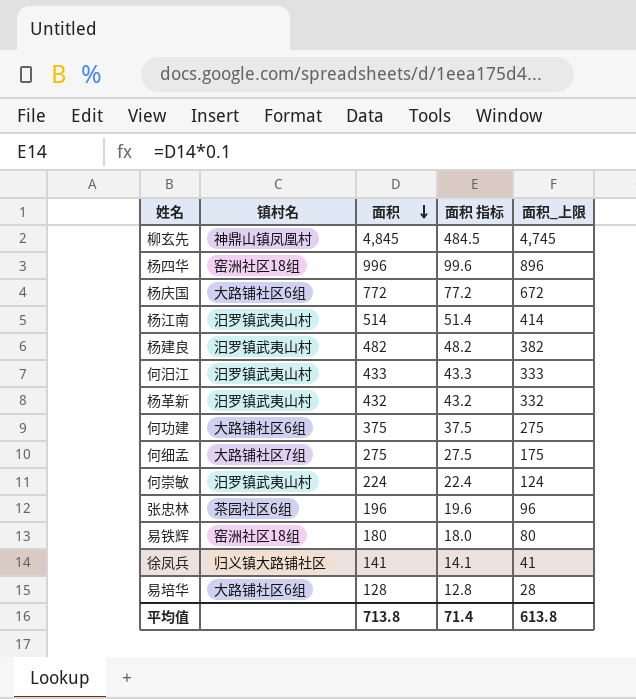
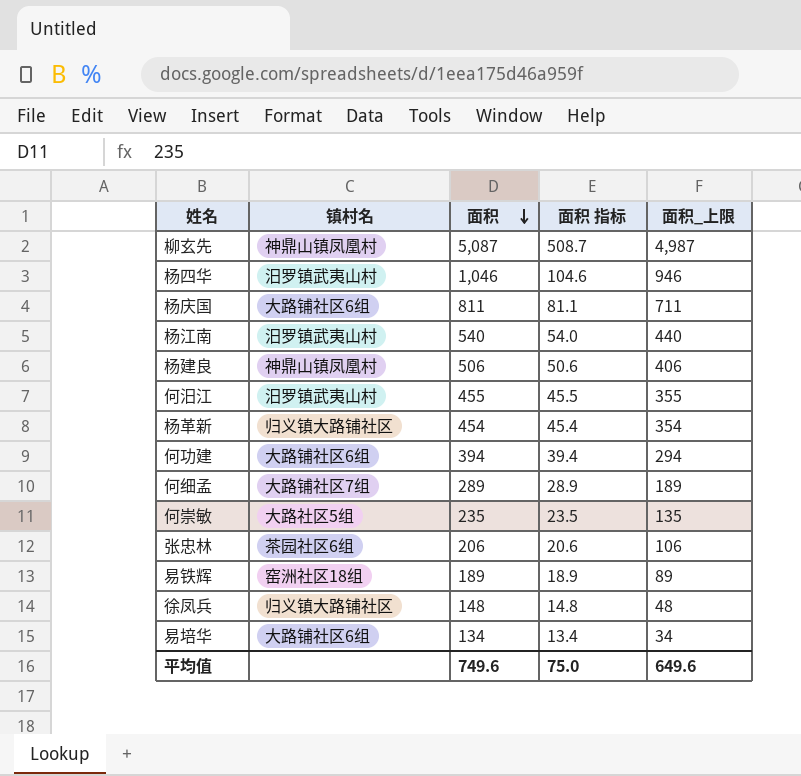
柳玄先 | 面积: 4,845 -> 5,087
柳玄先 | 面积 指标: 484.5 -> 508.7
柳玄先 | 面积_上限: 4,745 -> 4,987
杨四华 | 镇村名: 窑洲社区18组 -> 汨罗镇武夷山村
杨四华 | 面积: 996 -> 1,046
杨四华 | 面积 指标: 99.6 -> 104.6
杨四华 | 面积_上限: 896 -> 946
杨庆国 | 面积: 772 -> 811
杨庆国 | 面积 指标: 77.2 -> 81.1
杨庆国 | 面积_上限: 672 -> 711
杨江南 | 面积: 514 -> 540
杨江南 | 面积 指标: 51.4 -> 54.0
杨江南 | 面积_上限: 414 -> 440
杨建良 | 镇村名: 汨罗镇武夷山村 -> 神鼎山镇凤凰村
杨建良 | 面积: 482 -> 506
杨建良 | 面积 指标: 48.2 -> 50.6
杨建良 | 面积_上限: 382 -> 406
何汨江 | 面积: 433 -> 455
何汨江 | 面积 指标: 43.3 -> 45.5
何汨江 | 面积_上限: 333 -> 355
杨革新 | 镇村名: 汨罗镇武夷山村 -> 归义镇大路铺社区
杨革新 | 面积: 432 -> 454
杨革新 | 面积 指标: 43.2 -> 45.4
杨革新 | 面积_上限: 332 -> 354
何功建 | 面积: 375 -> 394
何功建 | 面积 指标: 37.5 -> 39.4
何功建 | 面积_上限: 275 -> 294
何细孟 | 面积: 275 -> 289
何细孟 | 面积 指标: 27.5 -> 28.9
何细孟 | 面积_上限: 175 -> 189
何崇敏 | 镇村名: 汨罗镇武夷山村 -> 大路社区5组
何崇敏 | 面积: 224 -> 235
何崇敏 | 面积 指标: 22.4 -> 23.5
何崇敏 | 面积_上限: 124 -> 135
张忠林 | 面积: 196 -> 206
张忠林 | 面积 指标: 19.6 -> 20.6
张忠林 | 面积_上限: 96 -> 106
易铁辉 | 面积: 180 -> 189
易铁辉 | 面积 指标: 18.0 -> 18.9
易铁辉 | 面积_上限: 80 -> 89
徐凤兵 | 面积: 141 -> 148
徐凤兵 | 面积 指标: 14.1 -> 14.8
徐凤兵 | 面积_上限: 41 -> 48
易培华 | 面积: 128 -> 134
易培华 | 面积 指标: 12.8 -> 13.4
易培华 | 面积_上限: 28 -> 34
平均值 | 面积: 713.8 -> 749.6
平均值 | 面积 指标: 71.4 -> 75.0
平均值 | 面积_上限: 613.8 -> 649.6

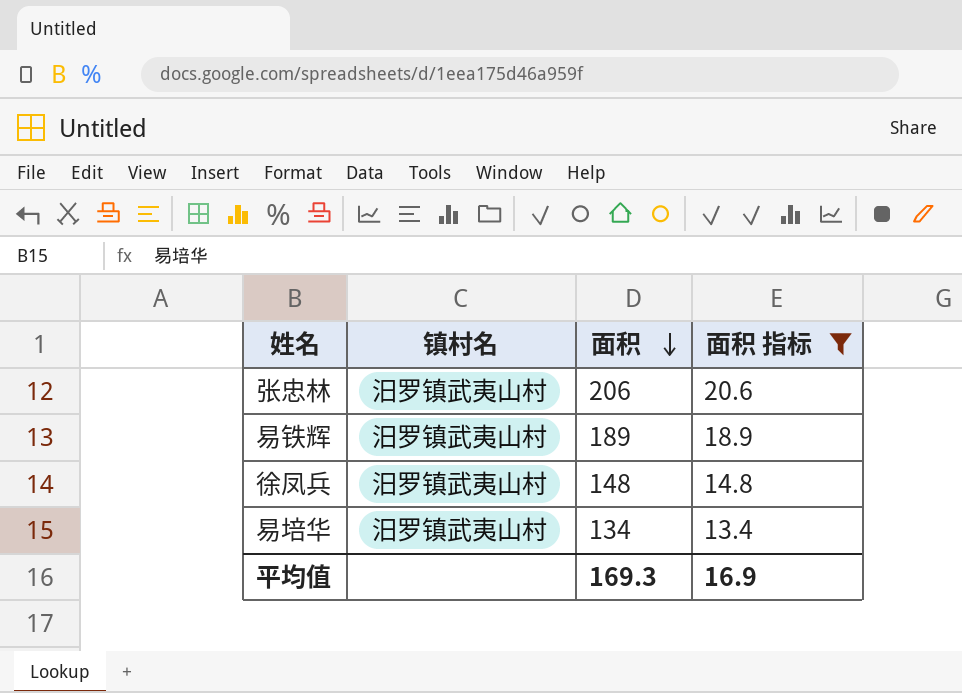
filter: none -> 面积 指标 <= 20.6
column 面积_上限 | formula: [面积] - 100 -> none
张忠林 | 镇村名: 茶园社区6组 -> 汨罗镇武夷山村
易铁辉 | 镇村名: 窑洲社区18组 -> 汨罗镇武夷山村
徐凤兵 | 镇村名: 归义镇大路铺社区 -> 汨罗镇武夷山村
易培华 | 镇村名: 大路铺社区6组 -> 汨罗镇武夷山村
平均值 | 面积: 749.6 -> 169.3
平均值 | 面积 指标: 75.0 -> 16.9

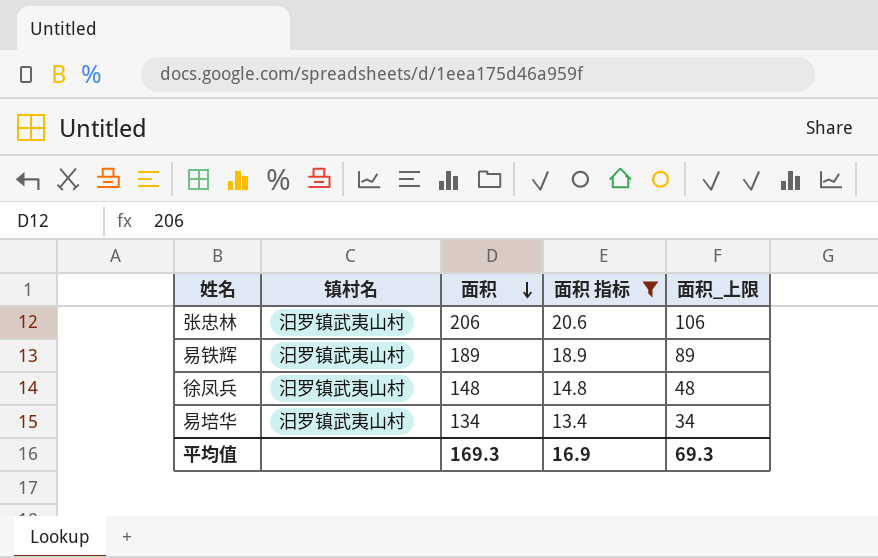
column 面积_上限 | formula: none -> [面积] - 100

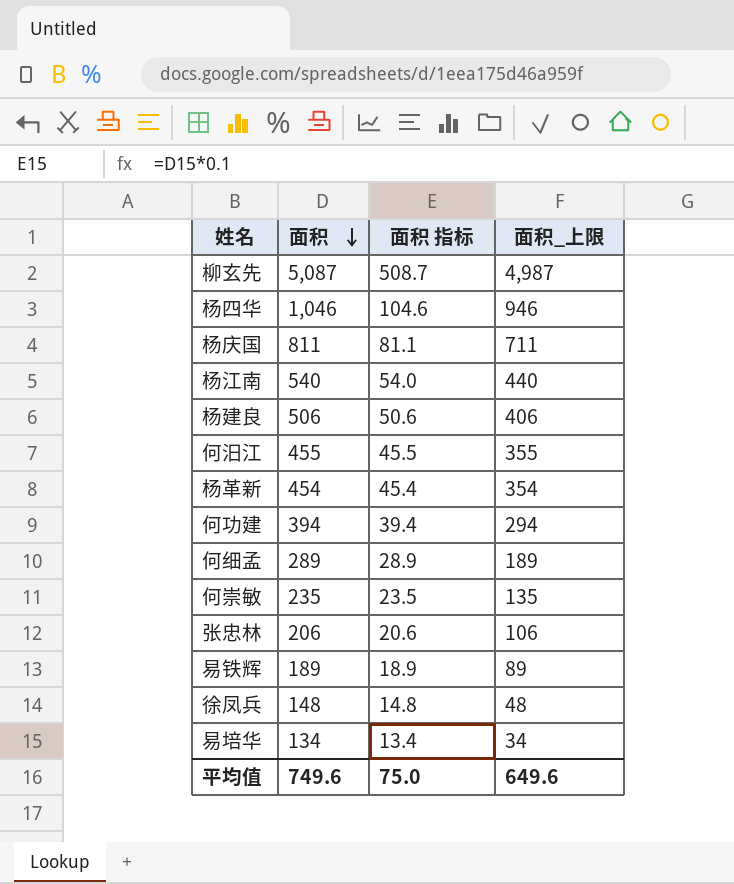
filter: 面积 指标 <= 20.6 -> none
column 镇村名 | position: 2 -> none
平均值 | 面积: 169.3 -> 749.6
平均值 | 面积 指标: 16.9 -> 75.0
平均值 | 面积_上限: 69.3 -> 649.6

